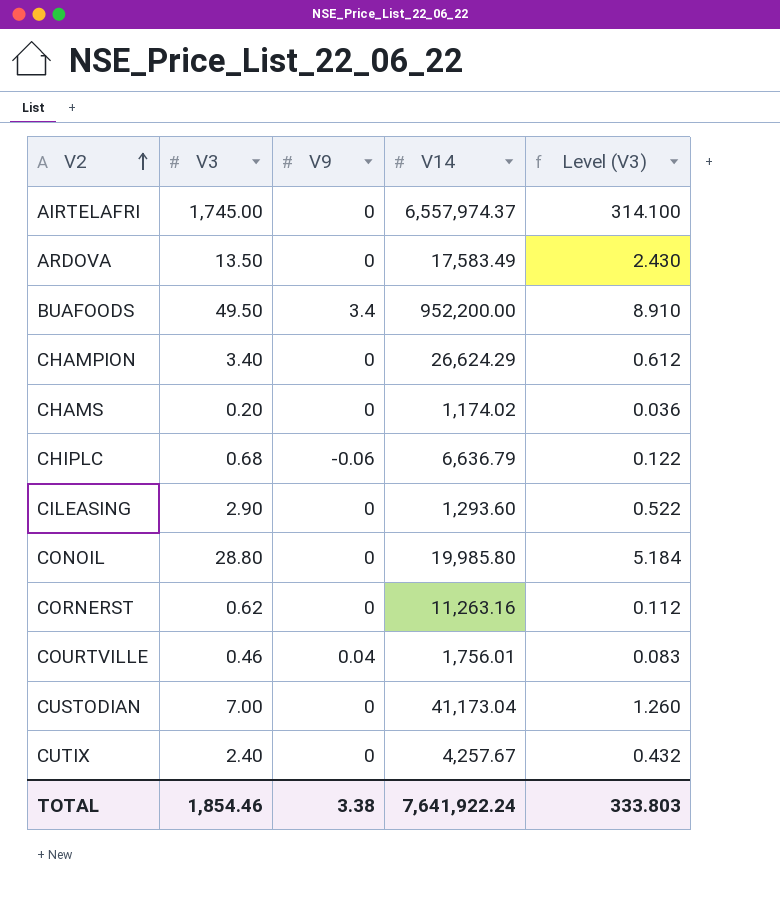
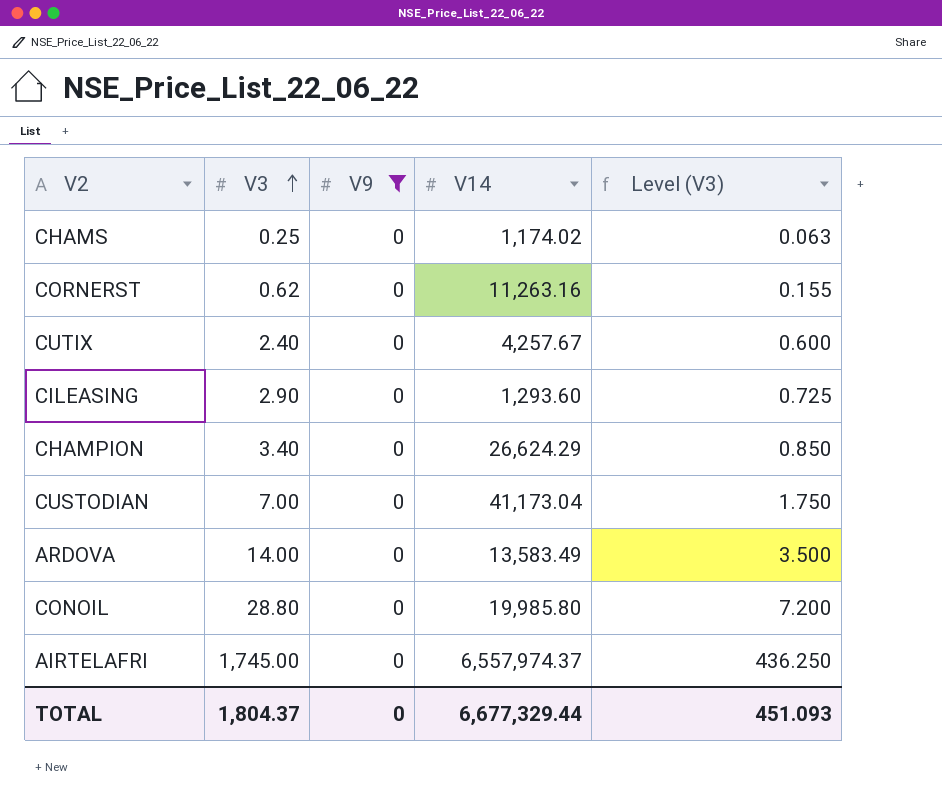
filter: none -> V9 = 0
row order: V2 ascending -> V3 ascending
column Level (V3) | formula: [V3] * 0.18 -> [V3] * 0.25
CHAMS | V3: 0.20 -> 0.25
ARDOVA | V3: 13.50 -> 14.00
ARDOVA | V14: 17,583.49 -> 13,583.49
TOTAL | V3: 1,854.46 -> 1,804.37
TOTAL | V9: 3.38 -> 0
TOTAL | V14: 7,641,922.24 -> 6,677,329.44
TOTAL | Level (V3): 333.803 -> 451.093

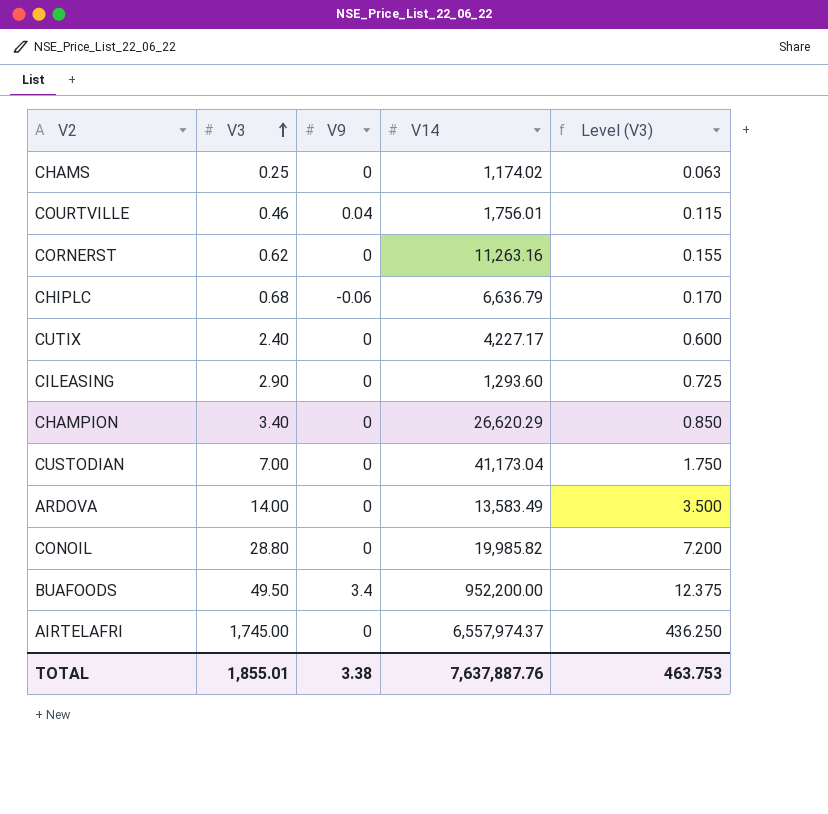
filter: V9 = 0 -> none
CUTIX | V14: 4,257.67 -> 4,227.17
CHAMPION | V14: 26,624.29 -> 26,620.29
CONOIL | V14: 19,985.80 -> 19,985.82
TOTAL | V3: 1,804.37 -> 1,855.01
TOTAL | V9: 0 -> 3.38
TOTAL | V14: 6,677,329.44 -> 7,637,887.76
TOTAL | Level (V3): 451.093 -> 463.753

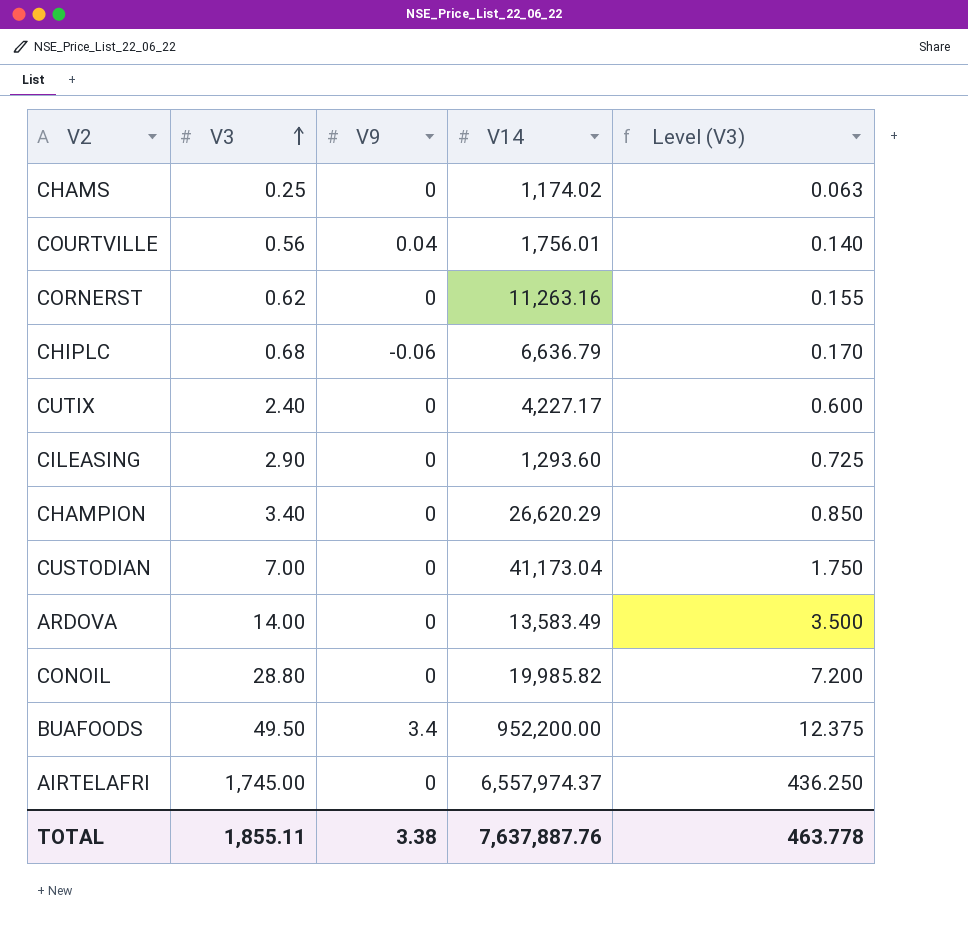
COURTVILLE | V3: 0.46 -> 0.56
COURTVILLE | Level (V3): 0.115 -> 0.140
TOTAL | V3: 1,855.01 -> 1,855.11
TOTAL | Level (V3): 463.753 -> 463.778

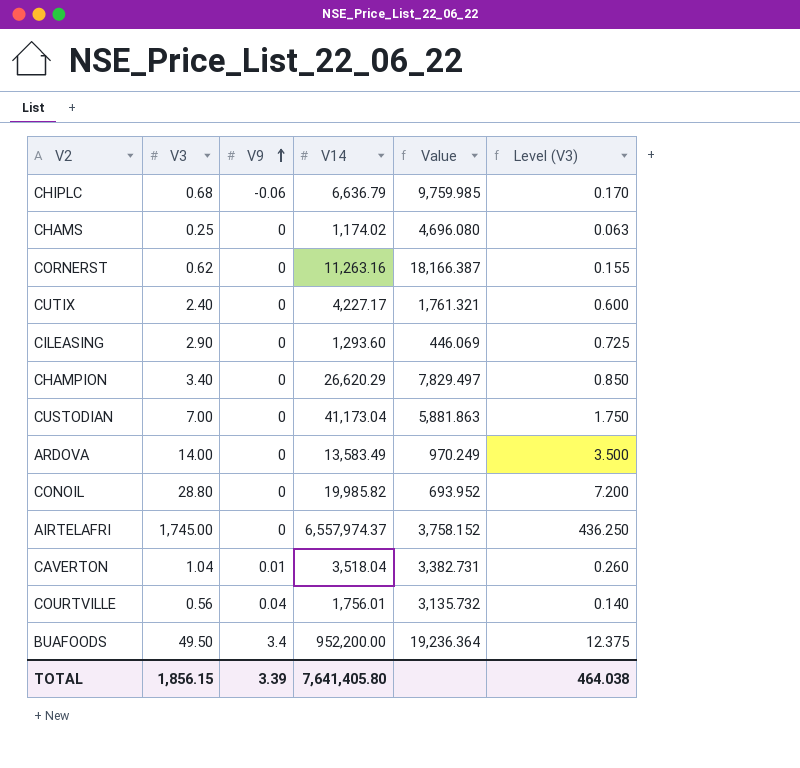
row order: V3 ascending -> V9 ascending
column Value | formula: none -> [V14] / [V3]
row CAVERTON: none -> 1.04 | 0.01 | 3,518.04 | 3,382.731 | 0.260
TOTAL | V3: 1,855.11 -> 1,856.15
TOTAL | V9: 3.38 -> 3.39
TOTAL | V14: 7,637,887.76 -> 7,641,405.80
TOTAL | Level (V3): 463.778 -> 464.038

